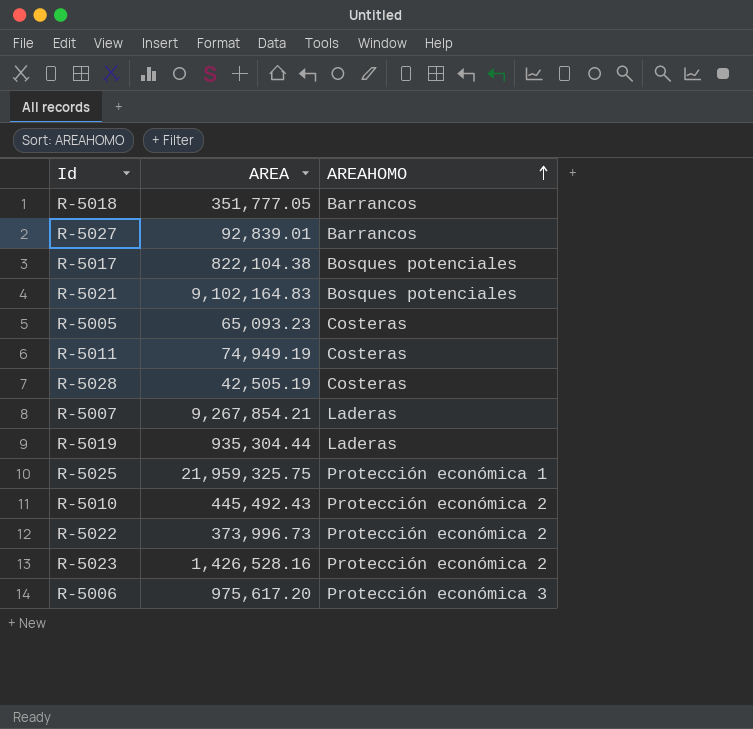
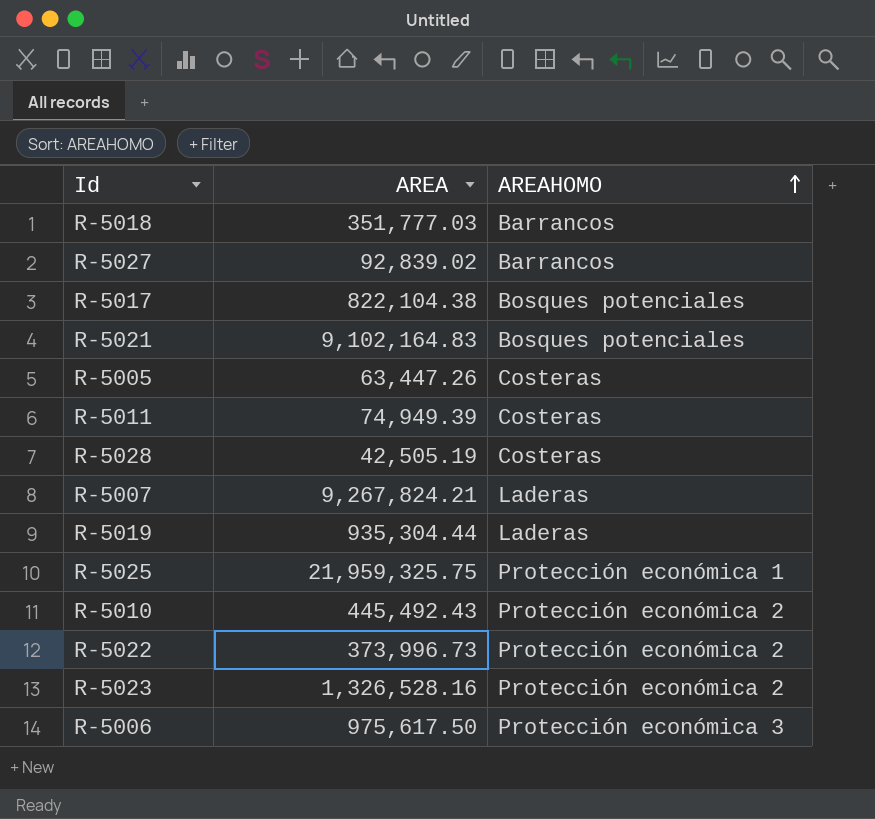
R-5018 | AREA: 351,777.05 -> 351,777.03
R-5027 | AREA: 92,839.01 -> 92,839.02
R-5005 | AREA: 65,093.23 -> 63,447.26
R-5011 | AREA: 74,949.19 -> 74,949.39
R-5007 | AREA: 9,267,854.21 -> 9,267,824.21
R-5023 | AREA: 1,426,528.16 -> 1,326,528.16
R-5006 | AREA: 975,617.20 -> 975,617.50

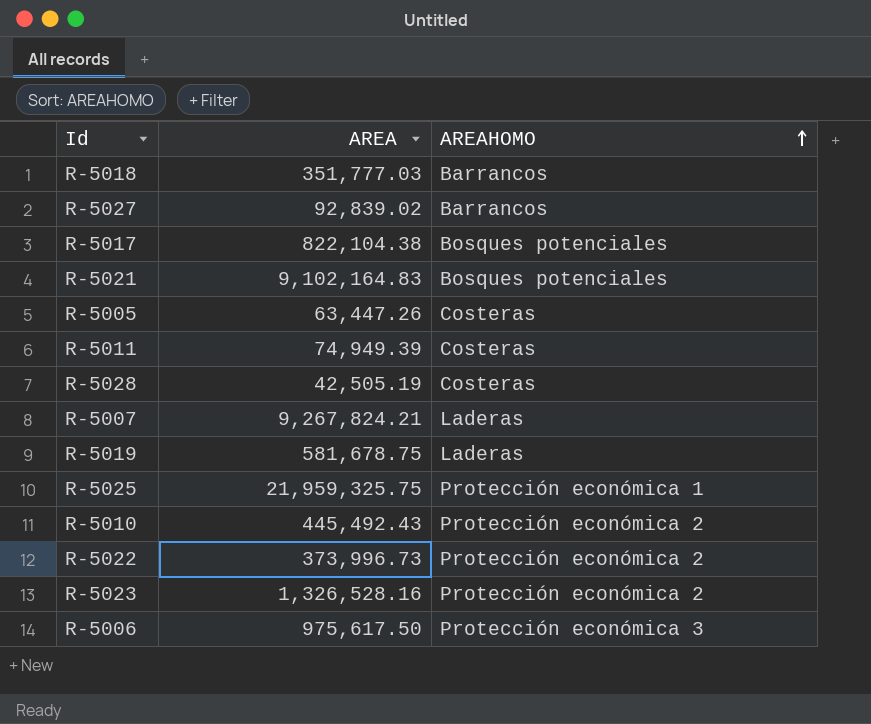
R-5019 | AREA: 935,304.44 -> 581,678.75

